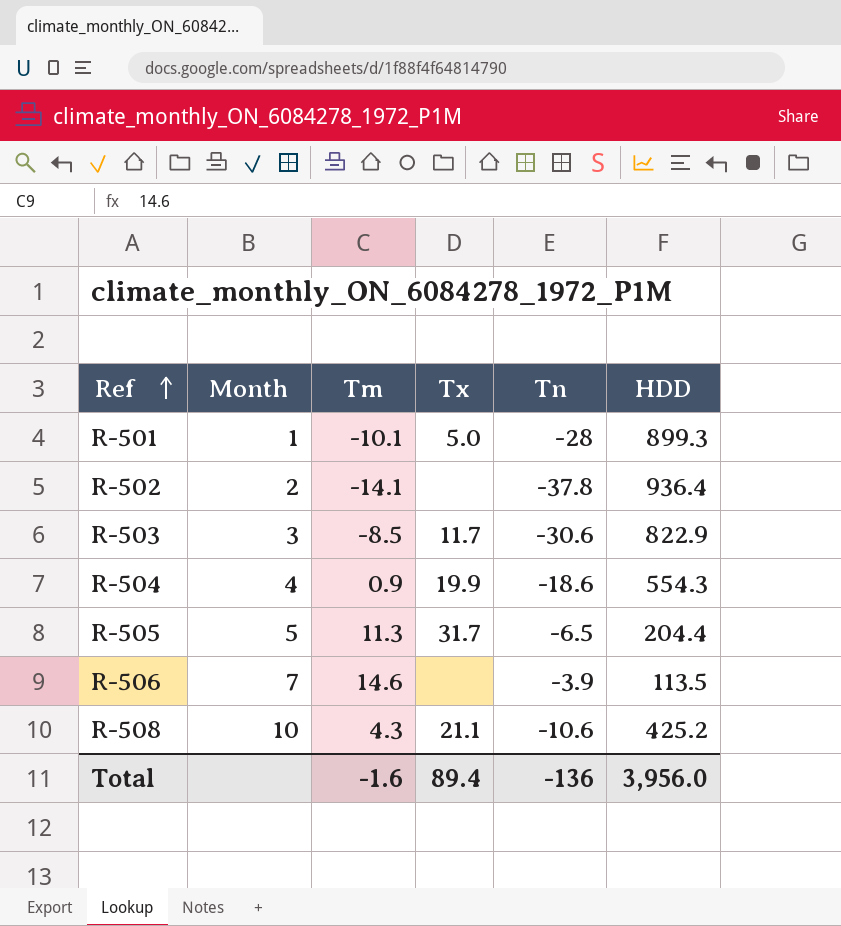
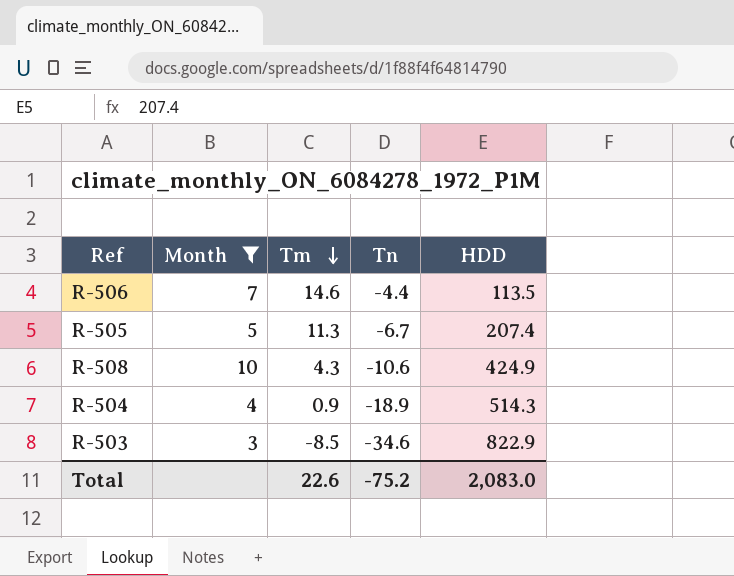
filter: none -> Month >= 3
row order: Ref ascending -> Tm descending
column Tx | position: 4 -> none
R-506 | Tn: -3.9 -> -4.4
R-505 | Tn: -6.5 -> -6.7
R-505 | HDD: 204.4 -> 207.4
R-508 | HDD: 425.2 -> 424.9
R-504 | Tn: -18.6 -> -18.9
R-504 | HDD: 554.3 -> 514.3
R-503 | Tn: -30.6 -> -34.6
Total | Tm: -1.6 -> 22.6
Total | Tn: -136 -> -75.2
Total | HDD: 3,956.0 -> 2,083.0

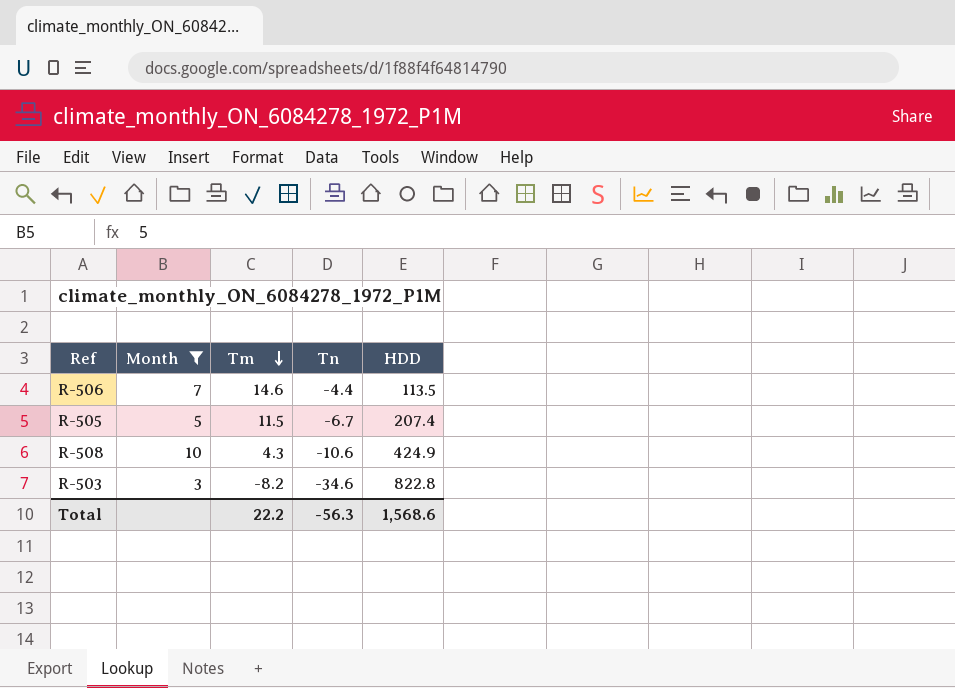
row R-504: 4 | 0.9 | -18.9 | 514.3 -> none
R-505 | Tm: 11.3 -> 11.5
R-503 | Tm: -8.5 -> -8.2
R-503 | HDD: 822.9 -> 822.8
Total | Tm: 22.6 -> 22.2
Total | Tn: -75.2 -> -56.3
Total | HDD: 2,083.0 -> 1,568.6

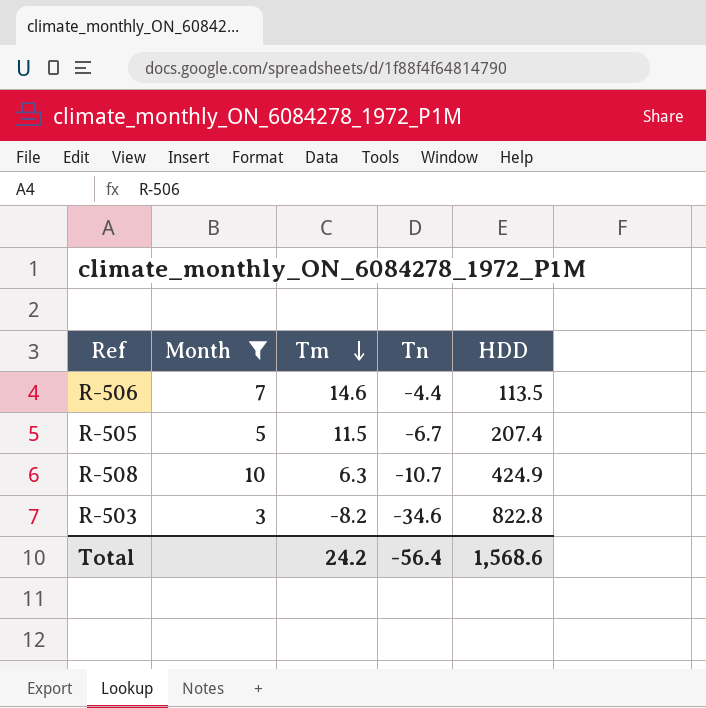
R-508 | Tm: 4.3 -> 6.3
R-508 | Tn: -10.6 -> -10.7
Total | Tm: 22.2 -> 24.2
Total | Tn: -56.3 -> -56.4

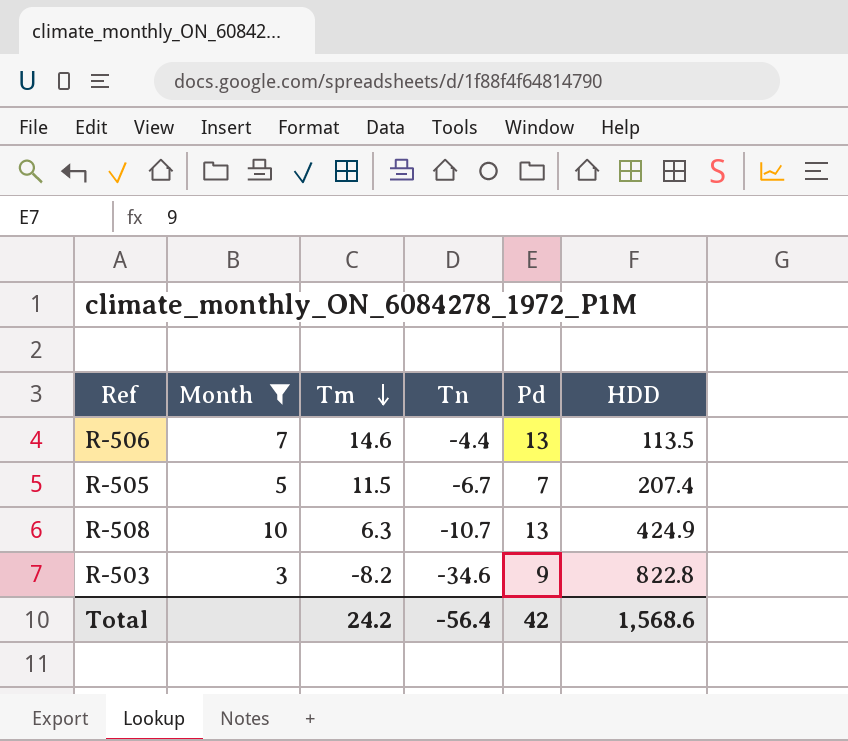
column Pd | position: none -> 5

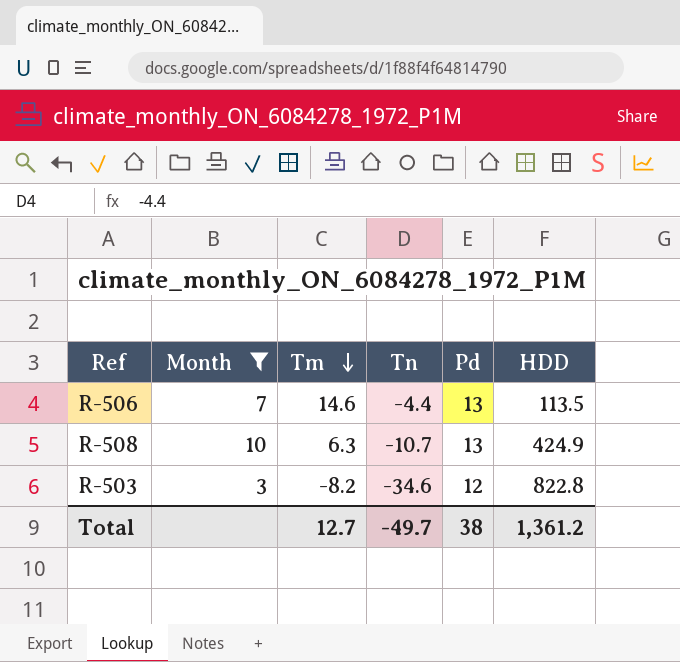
row R-505: 5 | 11.5 | -6.7 | 7 | 207.4 -> none
R-503 | Pd: 9 -> 12
Total | Tm: 24.2 -> 12.7
Total | Tn: -56.4 -> -49.7
Total | Pd: 42 -> 38
Total | HDD: 1,568.6 -> 1,361.2

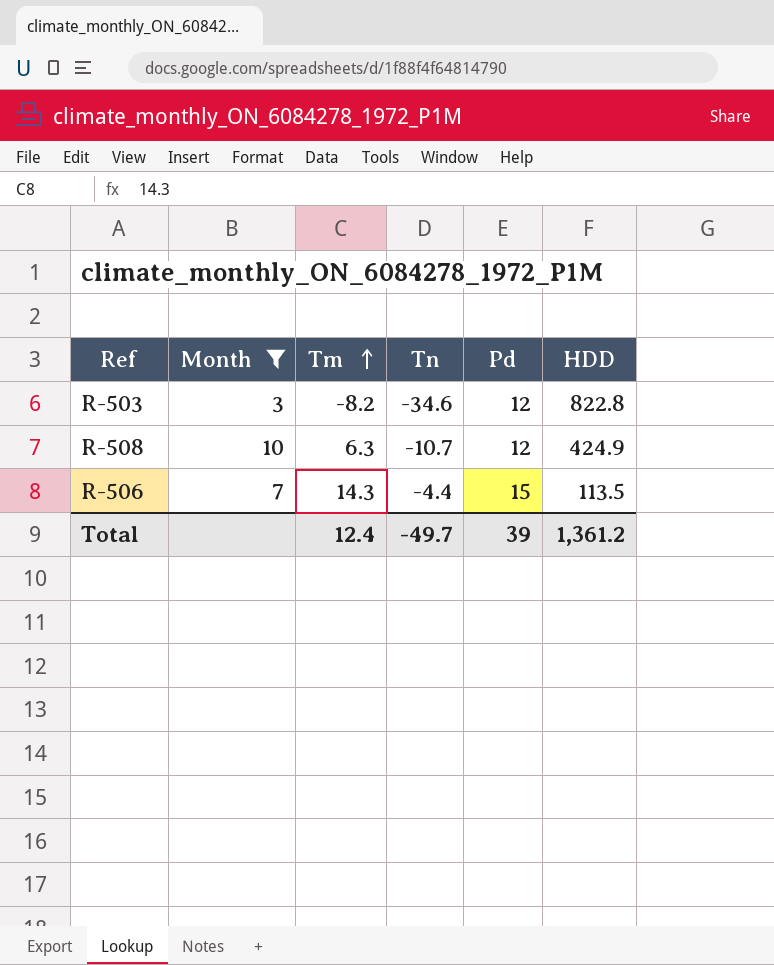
row order: Tm descending -> Tm ascending
R-508 | Pd: 13 -> 12
R-506 | Tm: 14.6 -> 14.3
R-506 | Pd: 13 -> 15
Total | Tm: 12.7 -> 12.4
Total | Pd: 38 -> 39

